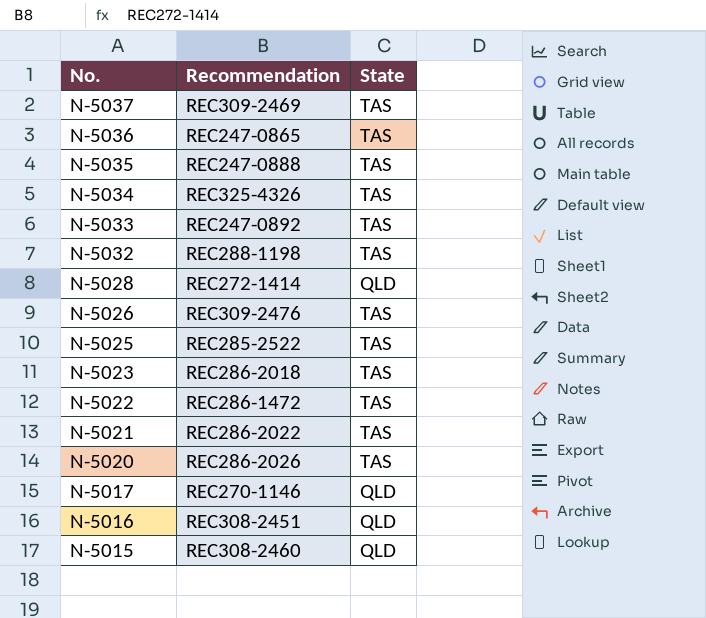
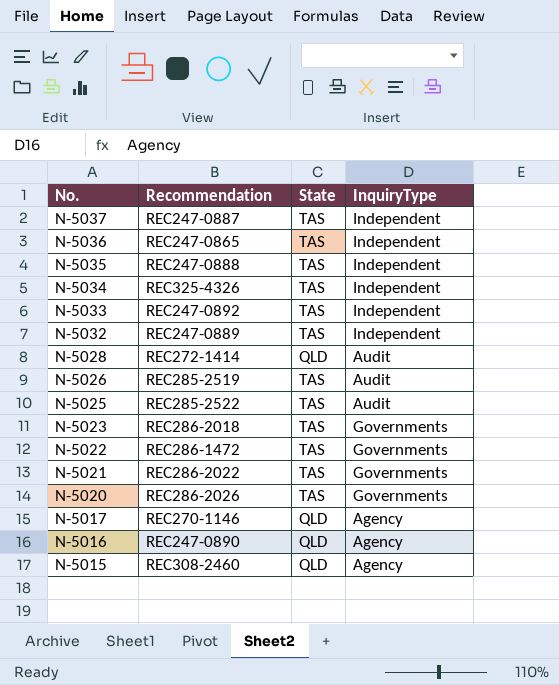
column InquiryType | position: none -> 4
N-5037 | Recommendation: REC309-2469 -> REC247-0887
N-5032 | Recommendation: REC288-1198 -> REC247-0889
N-5026 | Recommendation: REC309-2476 -> REC285-2519
N-5016 | Recommendation: REC308-2451 -> REC247-0890

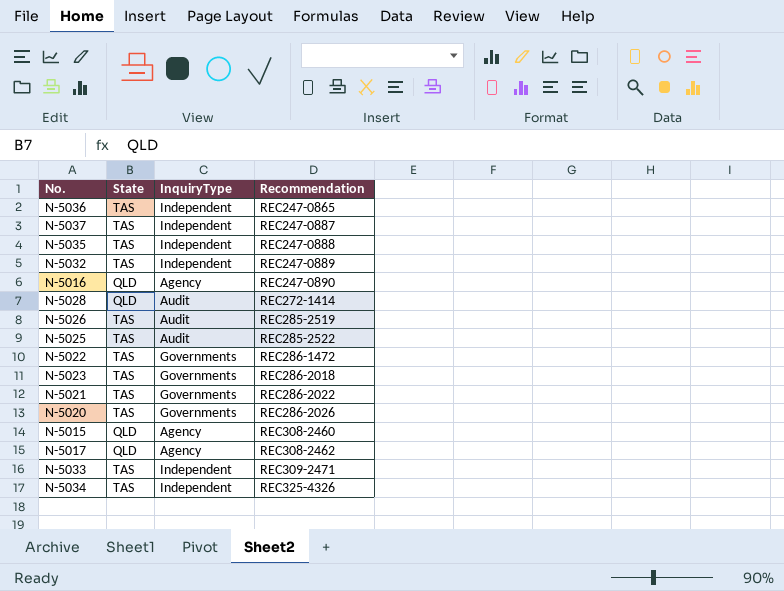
row order: No. descending -> Recommendation ascending
column Recommendation | position: 2 -> 4
N-5017 | Recommendation: REC270-1146 -> REC308-2462
N-5033 | Recommendation: REC247-0892 -> REC309-2471

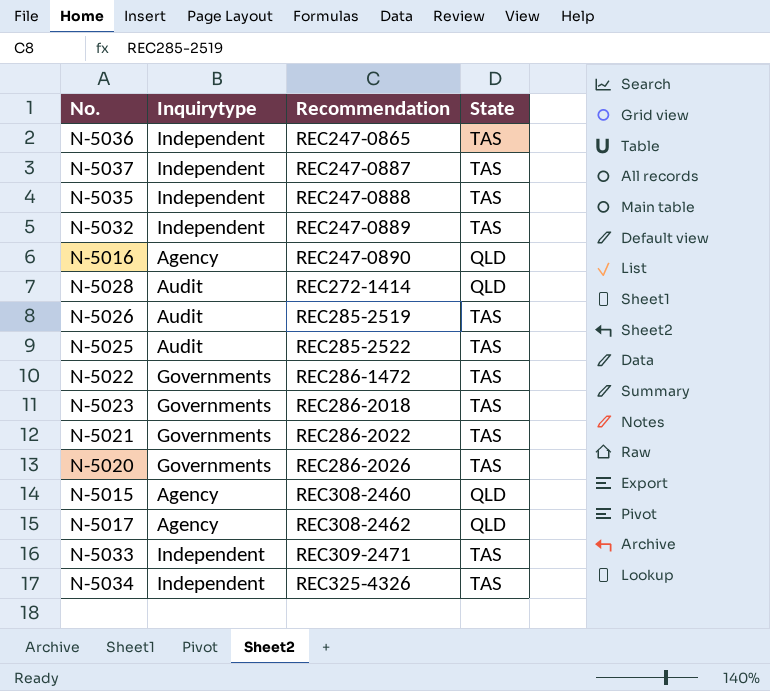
column name: InquiryType -> Inquirytype
column State | position: 2 -> 4

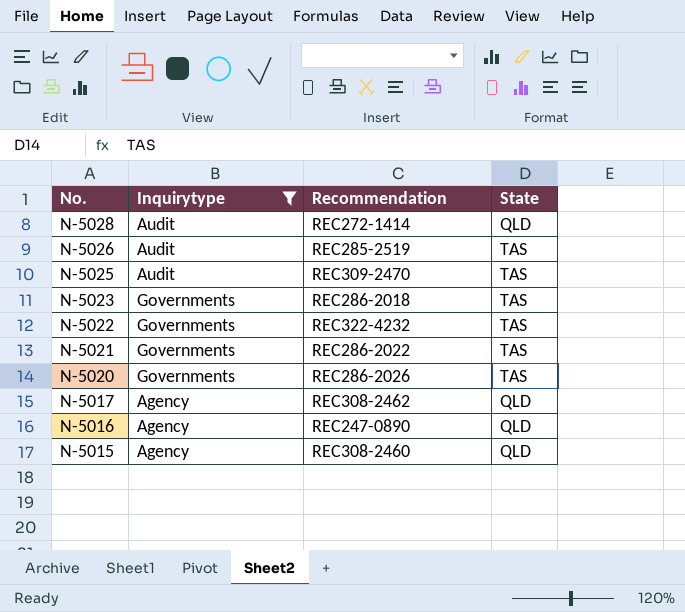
filter: none -> Inquirytype != Independent
row order: Recommendation ascending -> No. descending
N-5025 | Recommendation: REC285-2522 -> REC309-2470
N-5022 | Recommendation: REC286-1472 -> REC322-4232

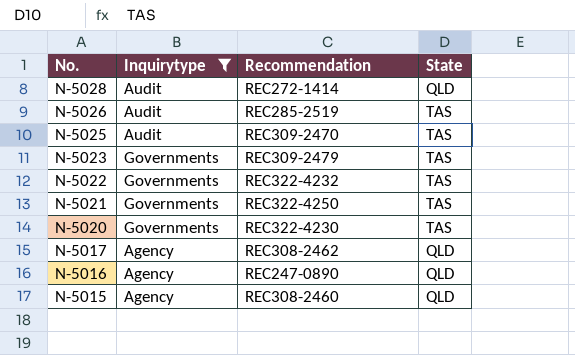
N-5023 | Recommendation: REC286-2018 -> REC309-2479
N-5021 | Recommendation: REC286-2022 -> REC322-4250
N-5020 | Recommendation: REC286-2026 -> REC322-4230

